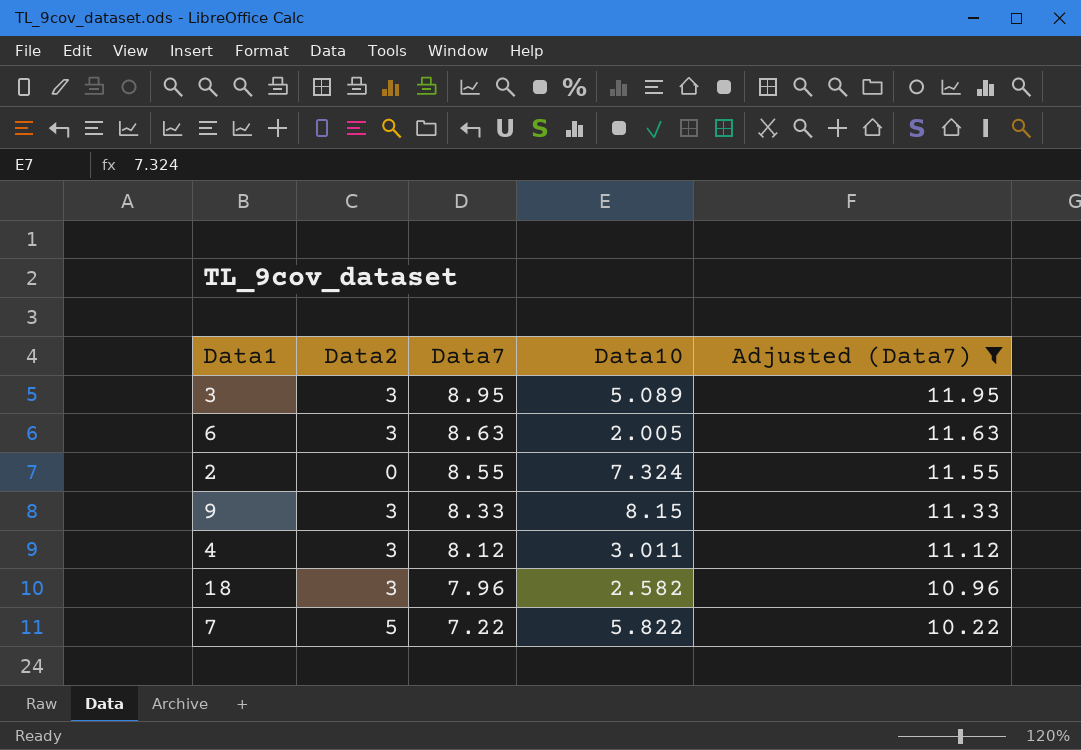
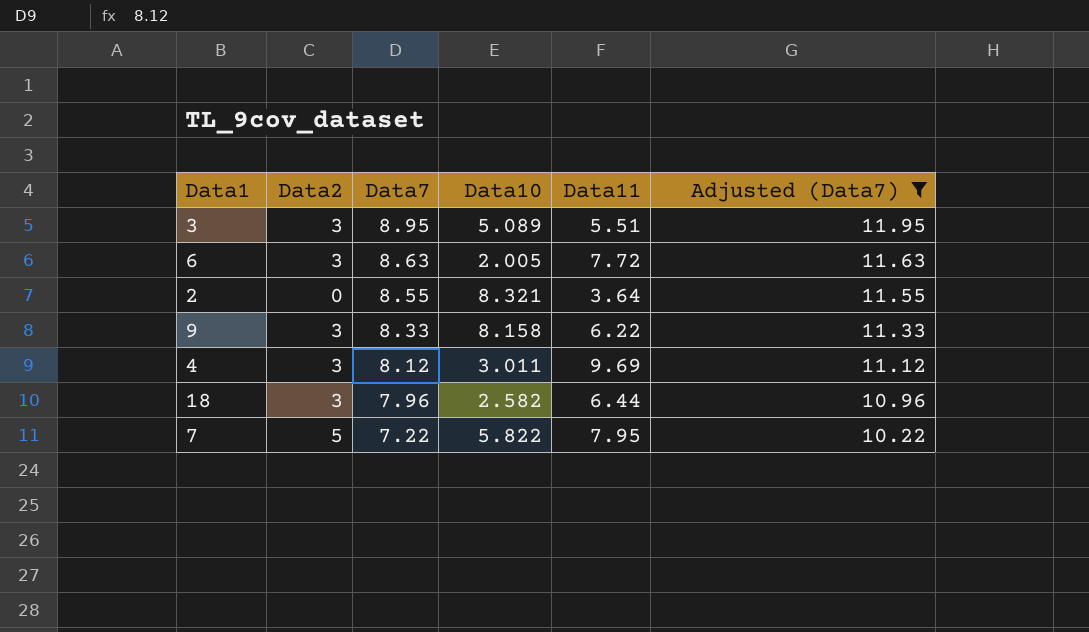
column Data11 | position: none -> 5
2 | Data10: 7.324 -> 8.321
9 | Data10: 8.15 -> 8.158

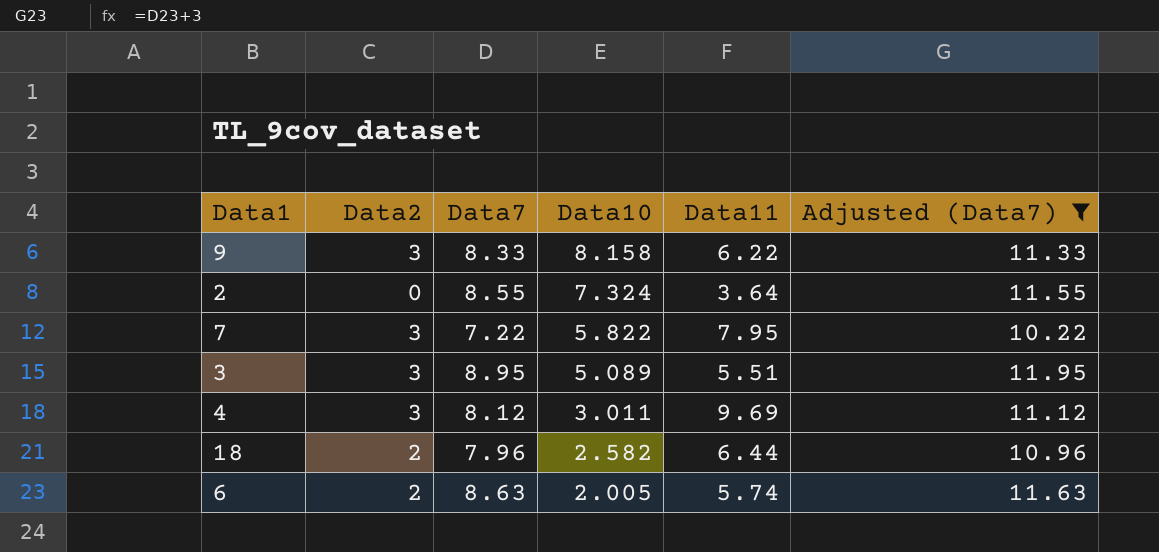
row order: Data7 descending -> Data10 descending
2 | Data10: 8.321 -> 7.324
7 | Data2: 5 -> 3
18 | Data2: 3 -> 2
6 | Data2: 3 -> 2
6 | Data11: 7.72 -> 5.74

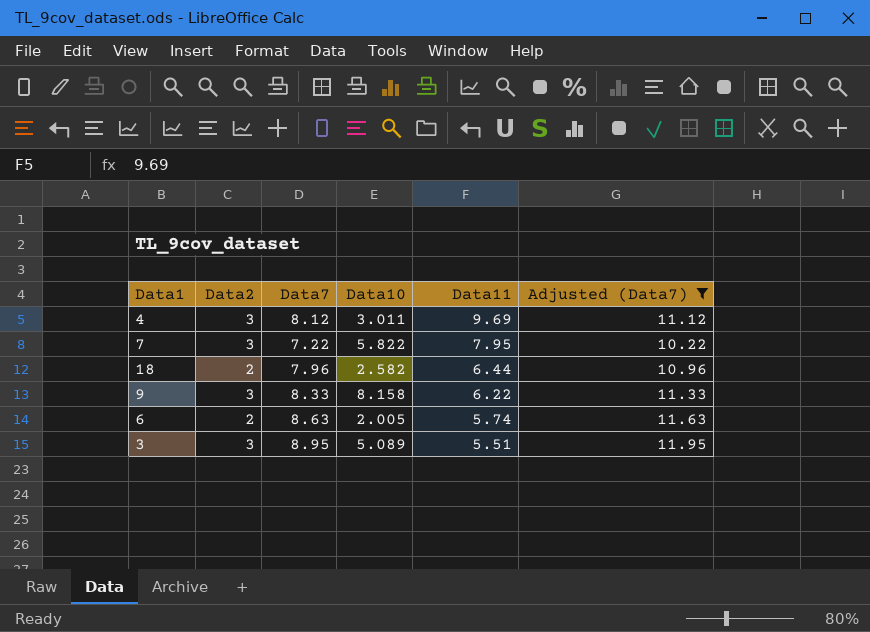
row order: Data10 descending -> Data11 descending
row 2: 0 | 8.55 | 7.324 | 3.64 | 11.55 -> none

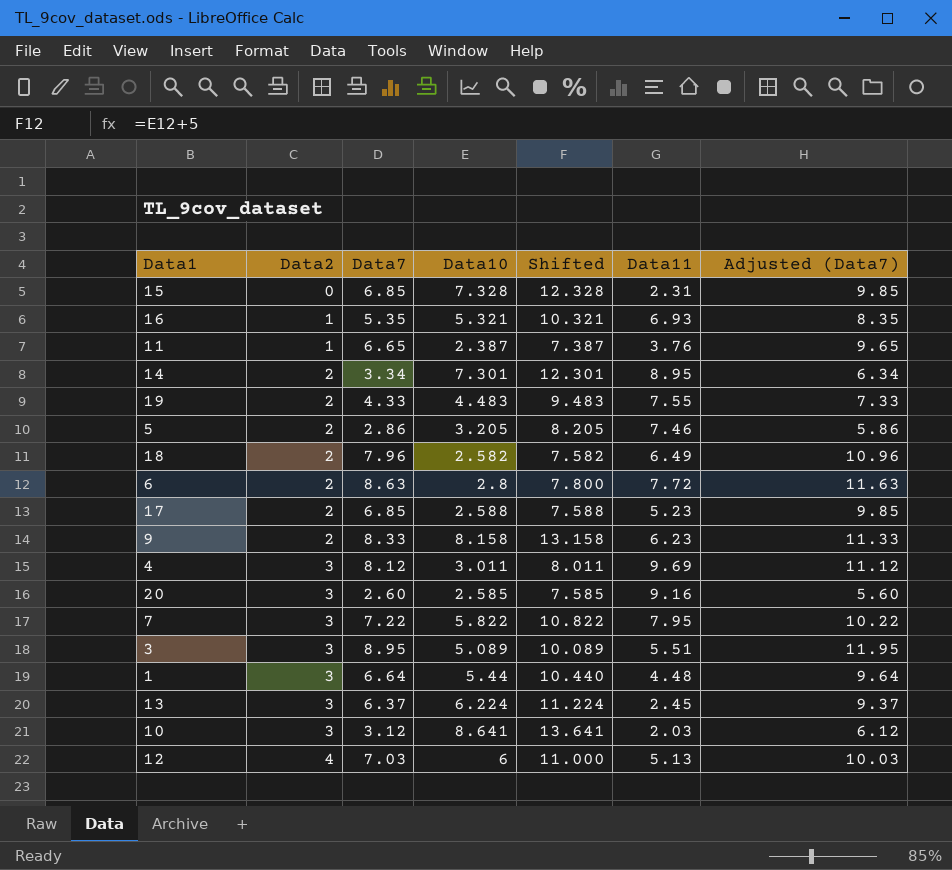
filter: Adjusted (Data7) >= 10.22 -> none
row order: Data11 descending -> Data2 ascending
column Shifted | formula: none -> [Data10] + 5
18 | Data11: 6.44 -> 6.49
6 | Data10: 2.005 -> 2.8
6 | Data11: 5.74 -> 7.72
9 | Data2: 3 -> 2
9 | Data11: 6.22 -> 6.23

